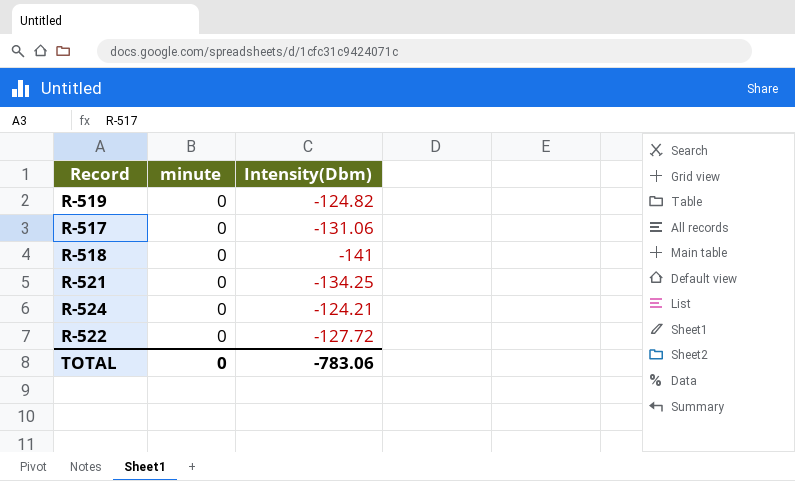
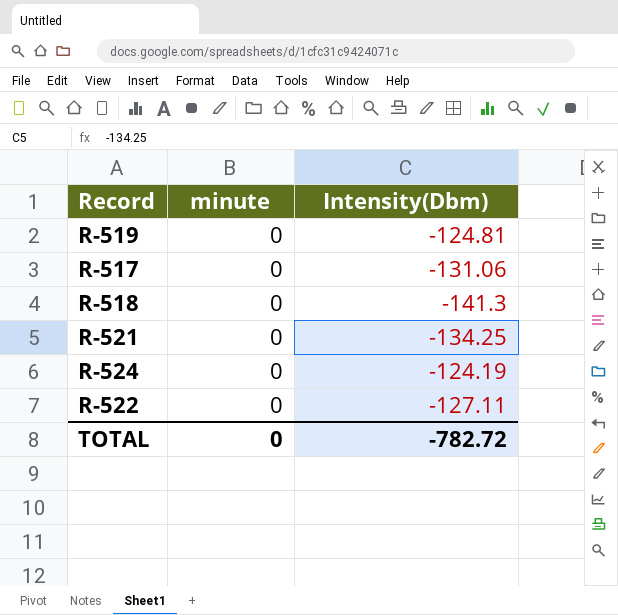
R-519 | Intensity(Dbm): -124.82 -> -124.81
R-518 | Intensity(Dbm): -141 -> -141.3
R-524 | Intensity(Dbm): -124.21 -> -124.19
R-522 | Intensity(Dbm): -127.72 -> -127.11
TOTAL | Intensity(Dbm): -783.06 -> -782.72

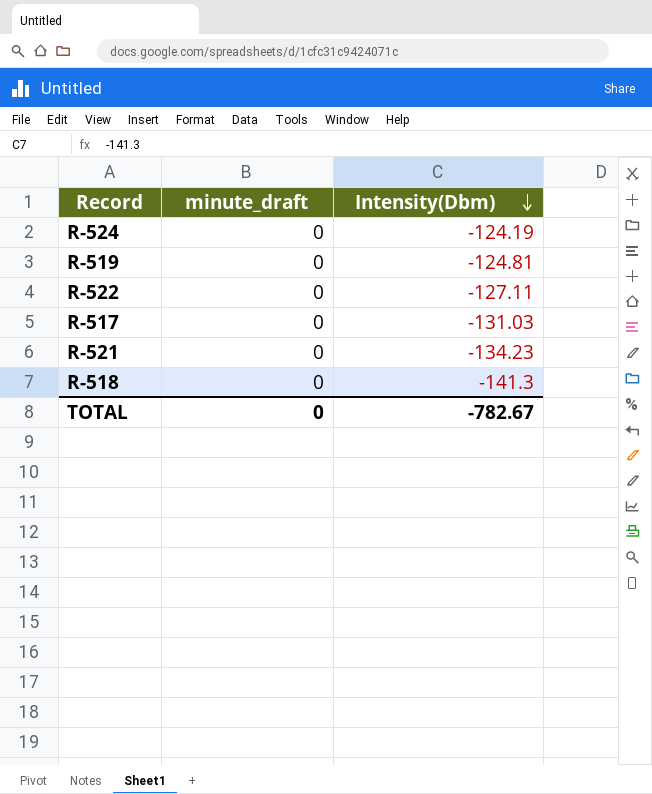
row order: none -> Intensity(Dbm) descending
column name: minute -> minute_draft
R-517 | Intensity(Dbm): -131.06 -> -131.03
R-521 | Intensity(Dbm): -134.25 -> -134.23
TOTAL | Intensity(Dbm): -782.72 -> -782.67

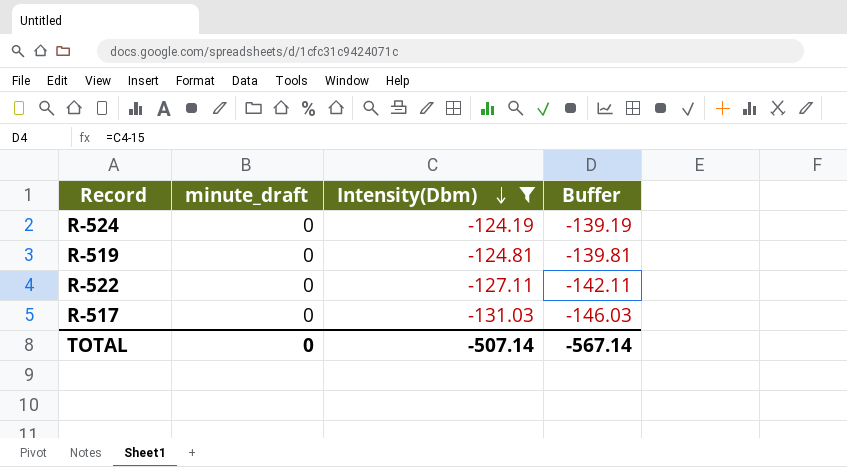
filter: none -> Intensity(Dbm) >= -131.03
column Buffer | formula: none -> [Intensity(Dbm)] - 15
TOTAL | Intensity(Dbm): -782.67 -> -507.14

